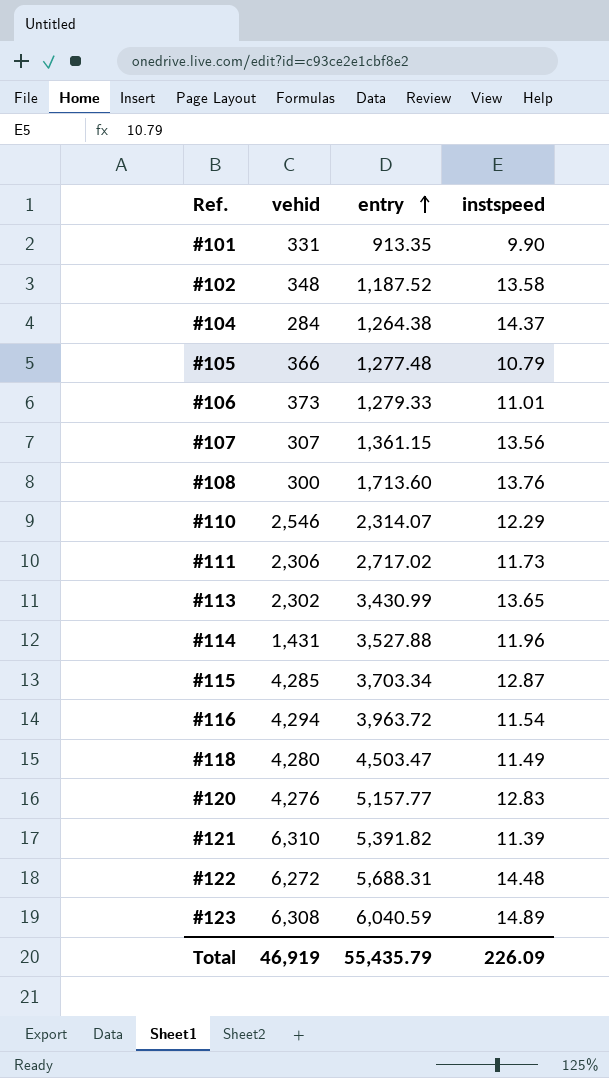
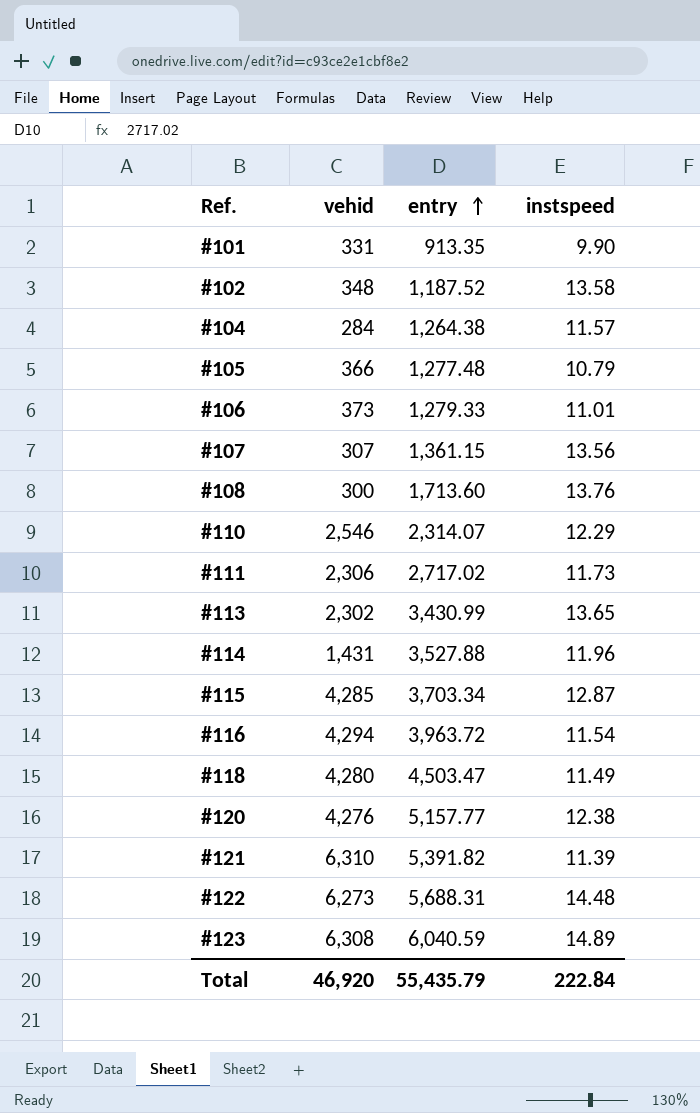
#104 | instspeed: 14.37 -> 11.57
#120 | instspeed: 12.83 -> 12.38
#122 | vehid: 6,272 -> 6,273
Total | vehid: 46,919 -> 46,920
Total | instspeed: 226.09 -> 222.84

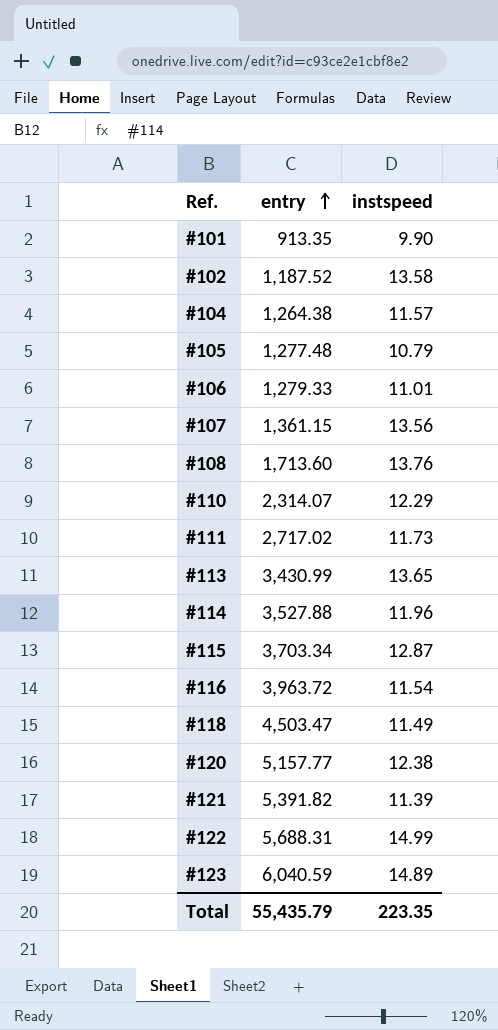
column vehid | position: 2 -> none
#122 | instspeed: 14.48 -> 14.99
Total | instspeed: 222.84 -> 223.35

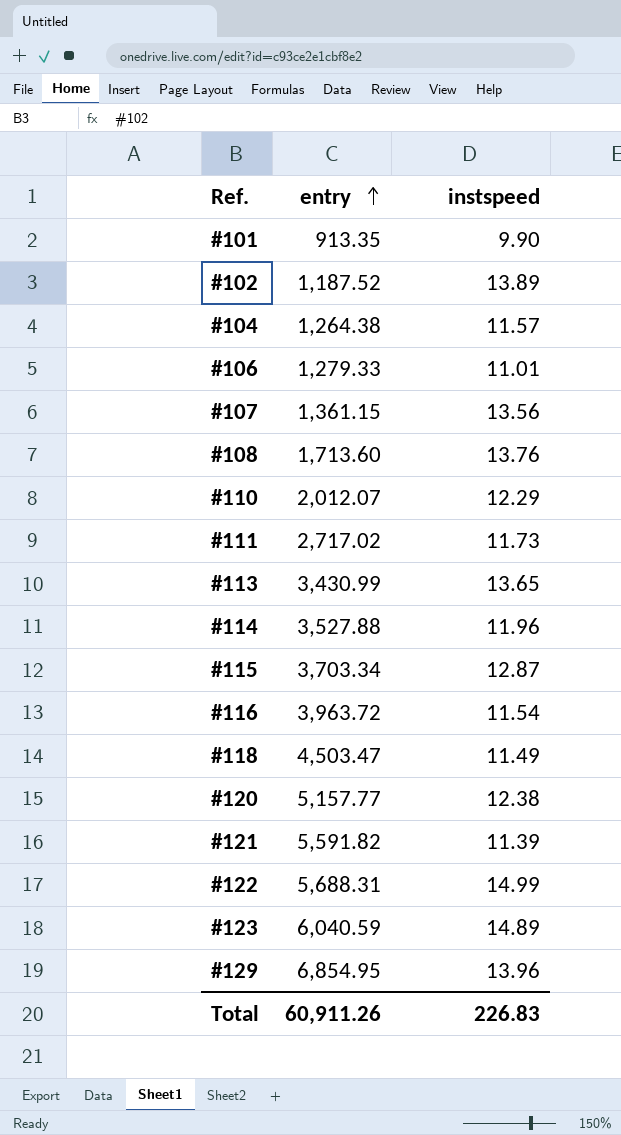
row #105: 1,277.48 | 10.79 -> none
#102 | instspeed: 13.58 -> 13.89
#110 | entry: 2,314.07 -> 2,012.07
#121 | entry: 5,391.82 -> 5,591.82
row #129: none -> 6,854.95 | 13.96
Total | entry: 55,435.79 -> 60,911.26
Total | instspeed: 223.35 -> 226.83

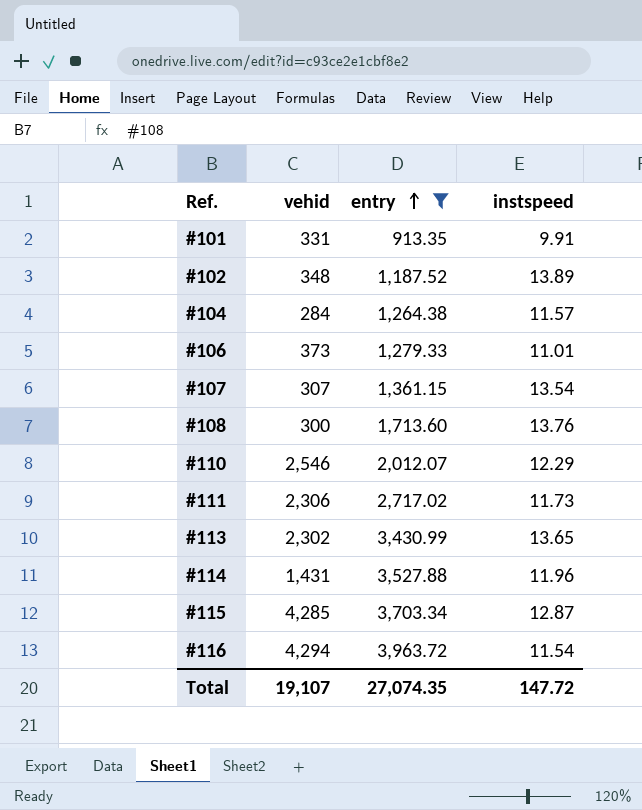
filter: none -> entry <= 3,963.72
column vehid | position: none -> 2
#101 | instspeed: 9.90 -> 9.91
#107 | instspeed: 13.56 -> 13.54
Total | entry: 60,911.26 -> 27,074.35
Total | instspeed: 226.83 -> 147.72

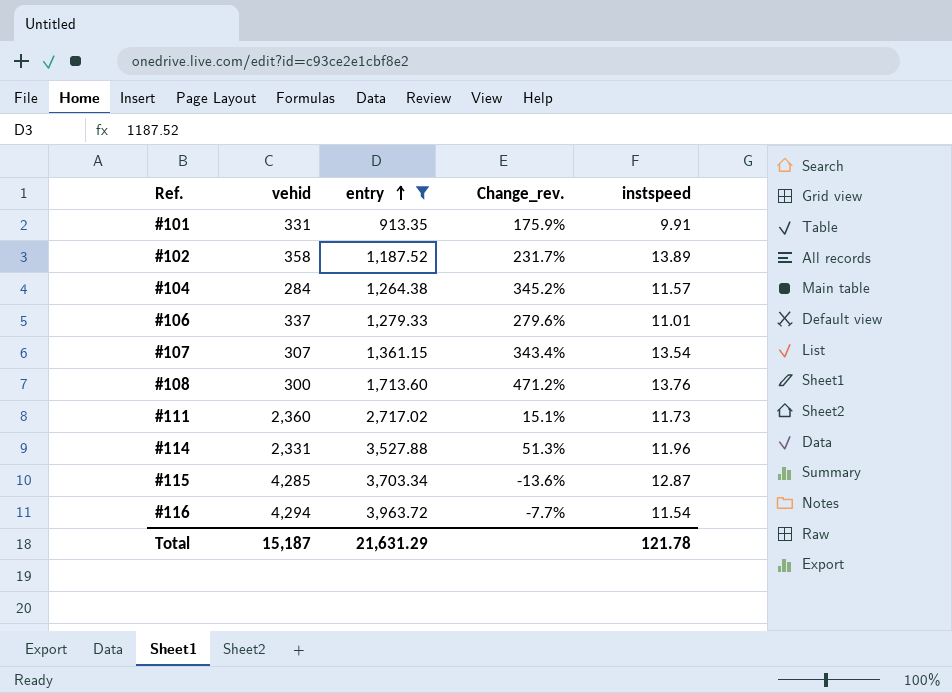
column Change_rev. | formula: none -> ([entry] - [vehid]) / [vehid]
row #110: 2,546 | 2,012.07 | 12.29 -> none
row #113: 2,302 | 3,430.99 | 13.65 -> none
#102 | vehid: 348 -> 358
#106 | vehid: 373 -> 337
#111 | vehid: 2,306 -> 2,360
#114 | vehid: 1,431 -> 2,331
Total | vehid: 19,107 -> 15,187
Total | entry: 27,074.35 -> 21,631.29
Total | instspeed: 147.72 -> 121.78

